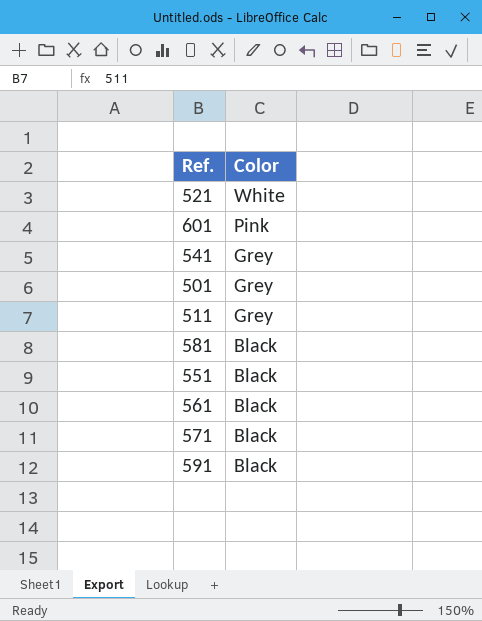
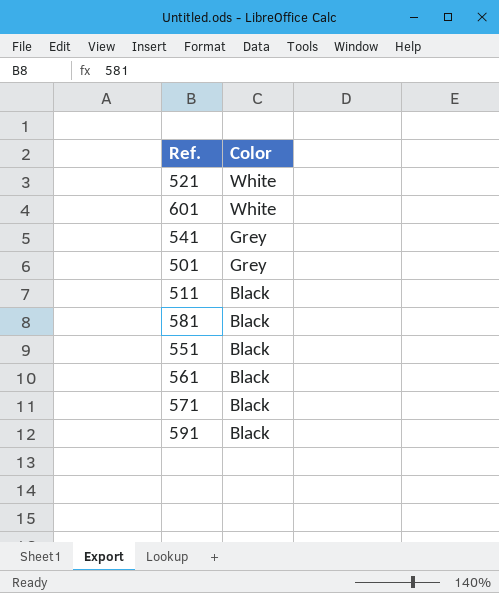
601 | Color: Pink -> White
511 | Color: Grey -> Black

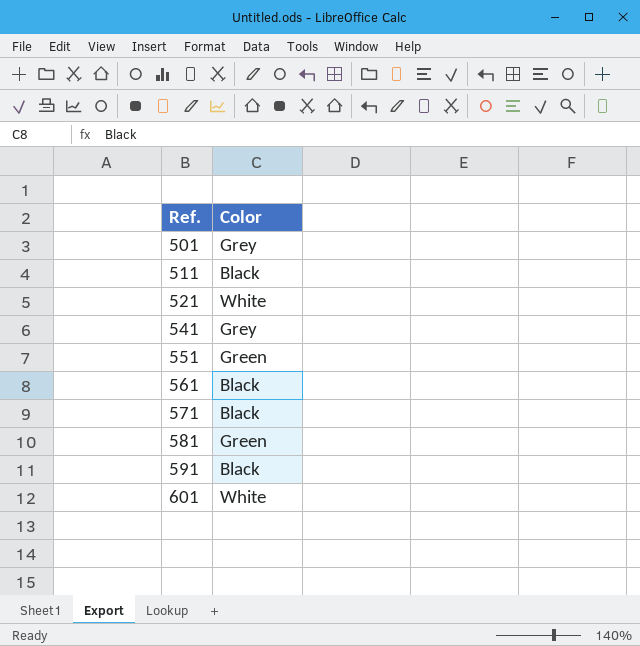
row order: Color descending -> Ref. ascending
551 | Color: Black -> Green
581 | Color: Black -> Green

